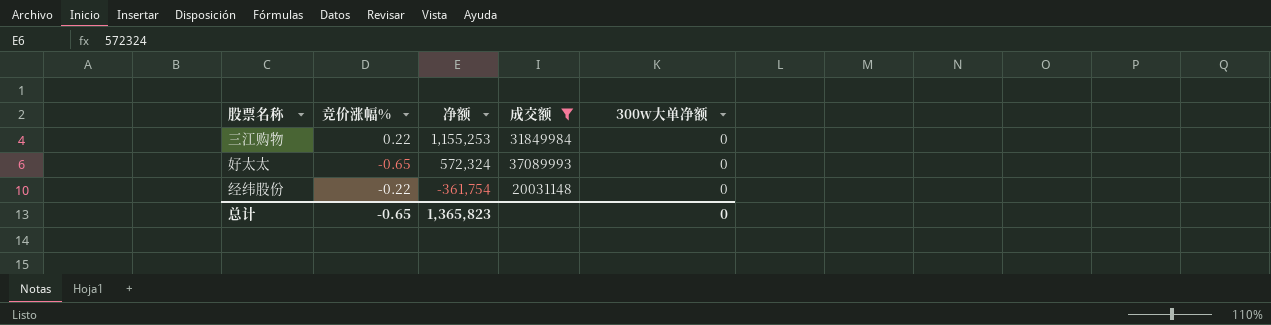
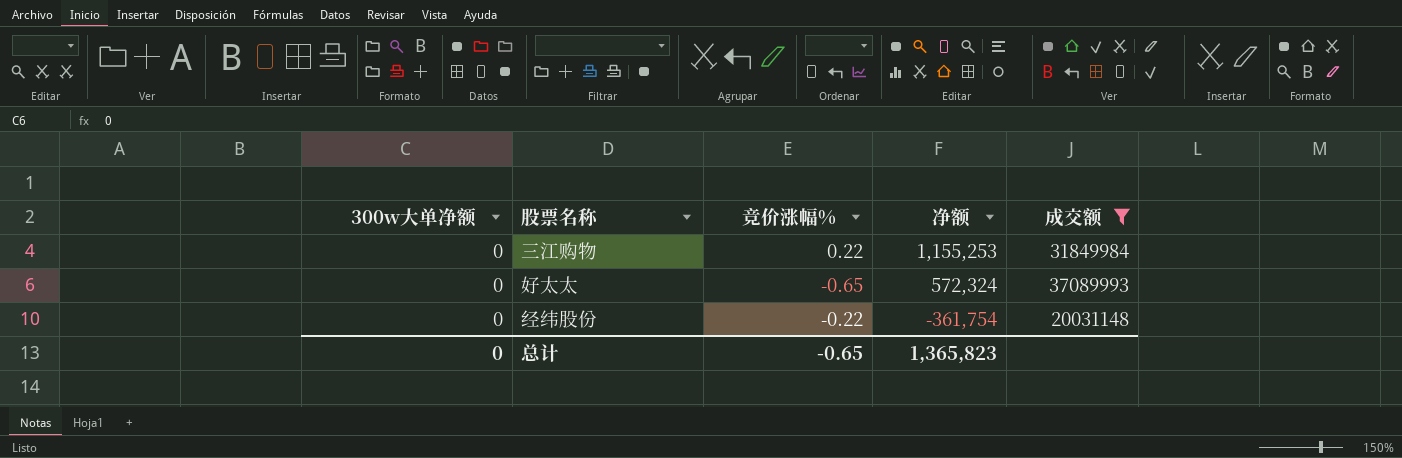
column 300w大单净额 | position: 5 -> 1

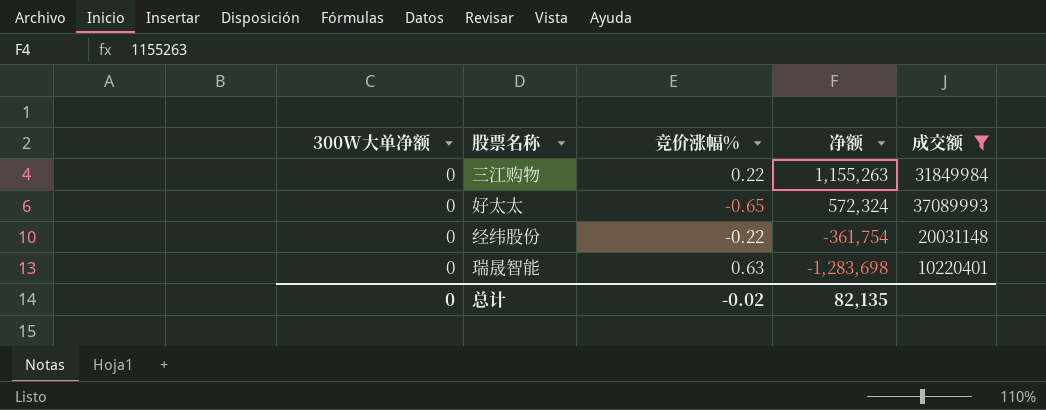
column name: 300w大单净额 -> 300W大单净额
三江购物 | 净额: 1,155,253 -> 1,155,263
row 瑞晟智能: none -> 0 | 0.63 | -1,283,698 | 10220401
总计 | 竞价涨幅%: -0.65 -> -0.02
总计 | 净额: 1,365,823 -> 82,135

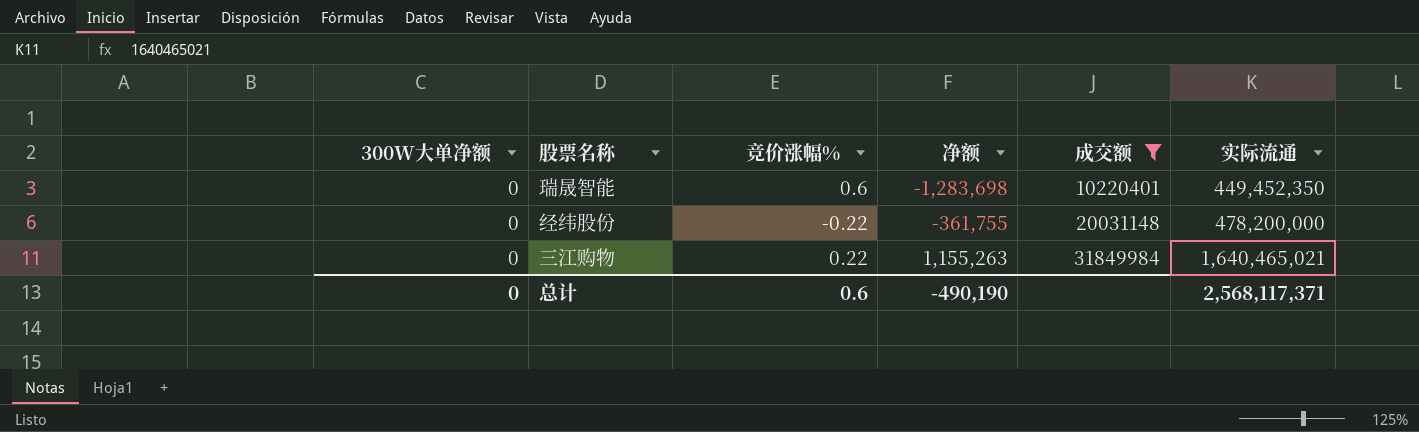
row order: 净额 descending -> 净额 ascending
column 实际流通 | position: none -> 6
row 好太太: 0 | -0.65 | 572,324 | 37089993 -> none
瑞晟智能 | 竞价涨幅%: 0.63 -> 0.6
经纬股份 | 净额: -361,754 -> -361,755
总计 | 竞价涨幅%: -0.02 -> 0.6
总计 | 净额: 82,135 -> -490,190

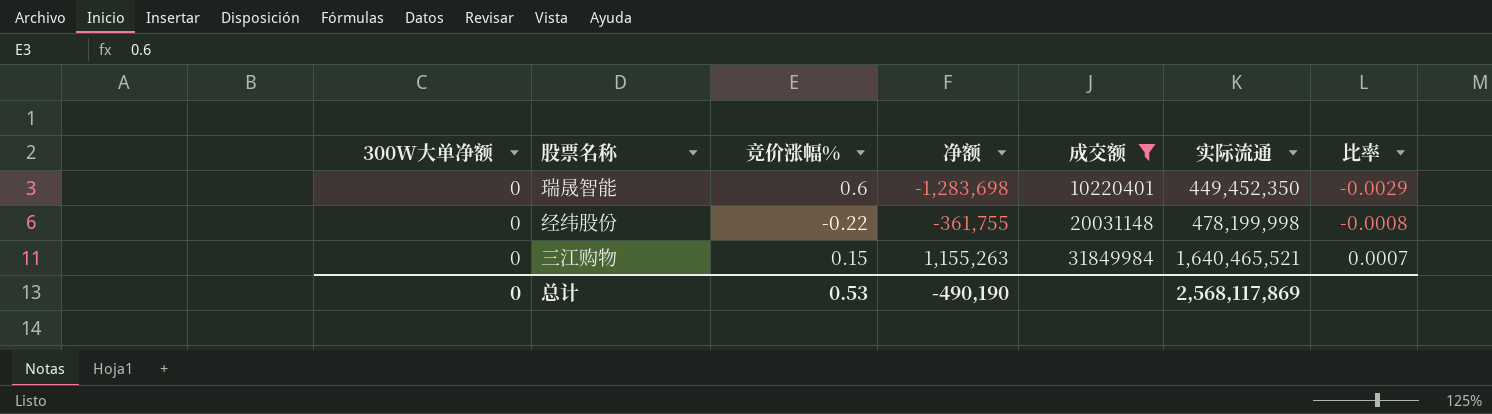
column 比率 | formula: none -> [净额] / [实际流通]
经纬股份 | 实际流通: 478,200,000 -> 478,199,998
三江购物 | 竞价涨幅%: 0.22 -> 0.15
三江购物 | 实际流通: 1,640,465,021 -> 1,640,465,521
总计 | 竞价涨幅%: 0.6 -> 0.53
总计 | 实际流通: 2,568,117,371 -> 2,568,117,869

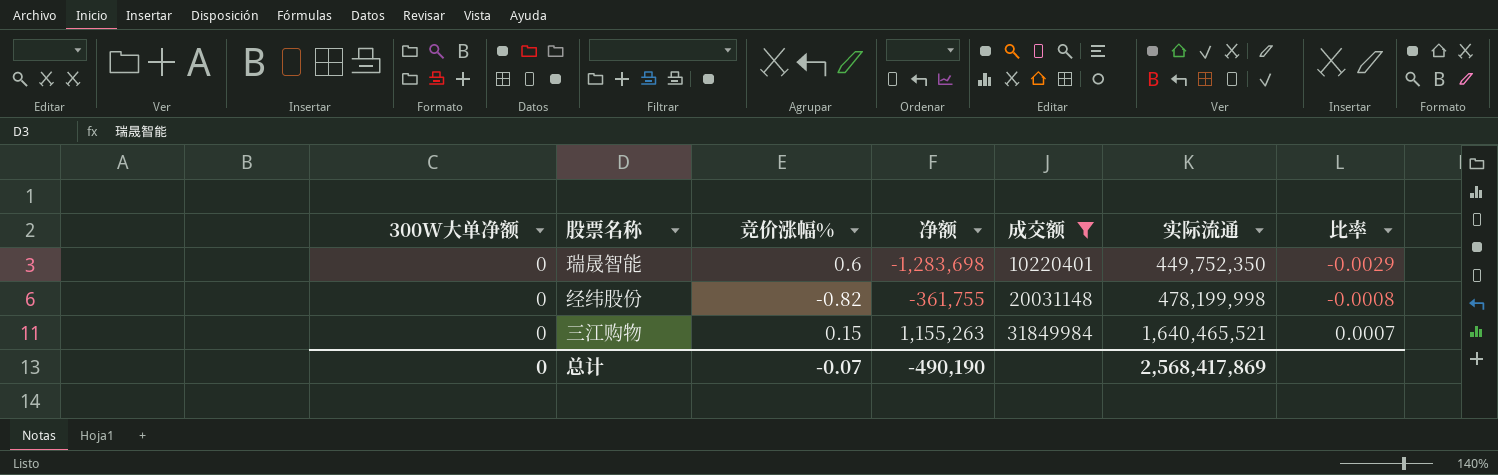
瑞晟智能 | 实际流通: 449,452,350 -> 449,752,350
经纬股份 | 竞价涨幅%: -0.22 -> -0.82
总计 | 竞价涨幅%: 0.53 -> -0.07
总计 | 实际流通: 2,568,117,869 -> 2,568,417,869

